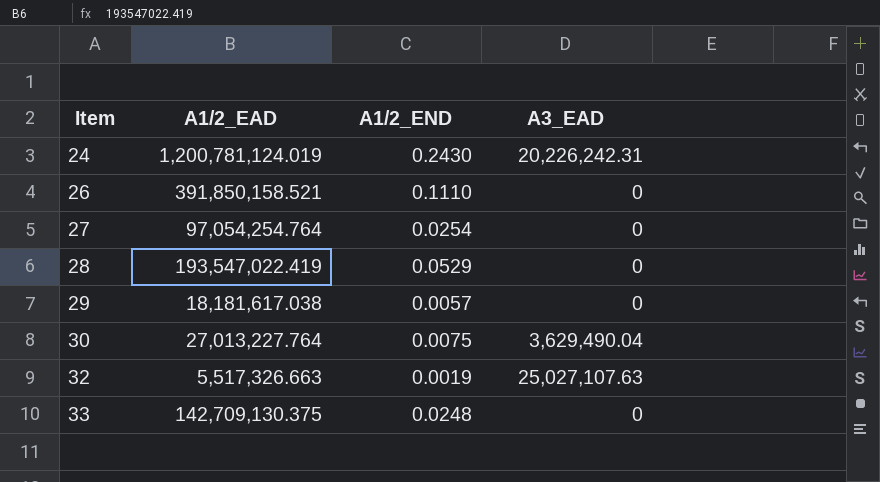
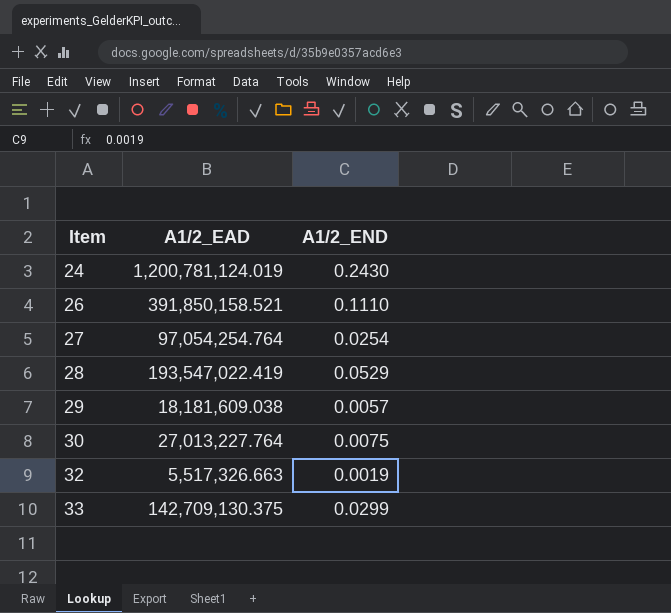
column A3_EAD | position: 4 -> none
29 | A1/2_EAD: 18,181,617.038 -> 18,181,609.038
33 | A1/2_END: 0.0248 -> 0.0299

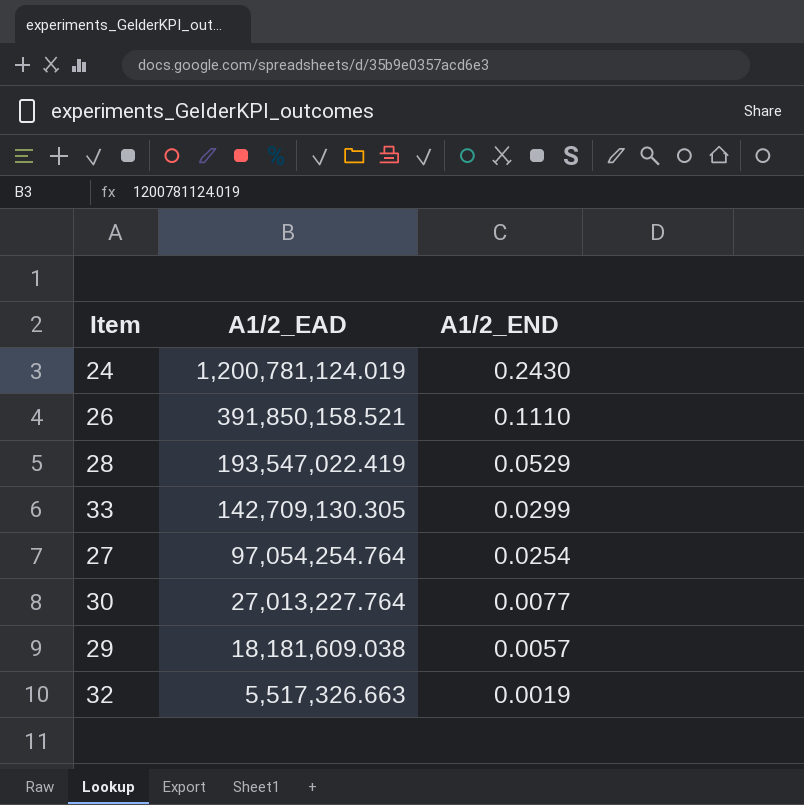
row order: Item ascending -> A1/2_EAD descending
33 | A1/2_EAD: 142,709,130.375 -> 142,709,130.305
30 | A1/2_END: 0.0075 -> 0.0077

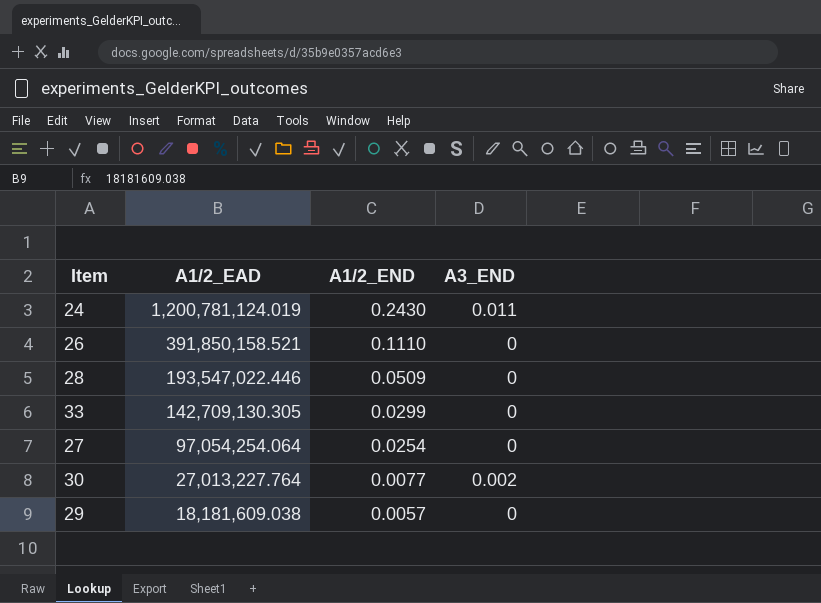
column A3_END | position: none -> 4
row 32: 5,517,326.663 | 0.0019 -> none
28 | A1/2_EAD: 193,547,022.419 -> 193,547,022.446
28 | A1/2_END: 0.0529 -> 0.0509
27 | A1/2_EAD: 97,054,254.764 -> 97,054,254.064

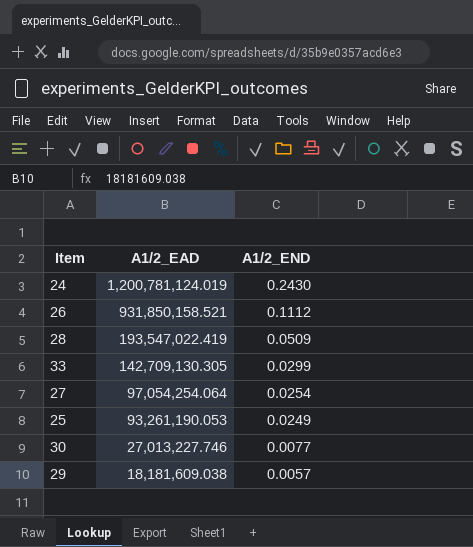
column A3_END | position: 4 -> none
26 | A1/2_EAD: 391,850,158.521 -> 931,850,158.521
26 | A1/2_END: 0.1110 -> 0.1112
28 | A1/2_EAD: 193,547,022.446 -> 193,547,022.419
row 25: none -> 93,261,190.053 | 0.0249
30 | A1/2_EAD: 27,013,227.764 -> 27,013,227.746

